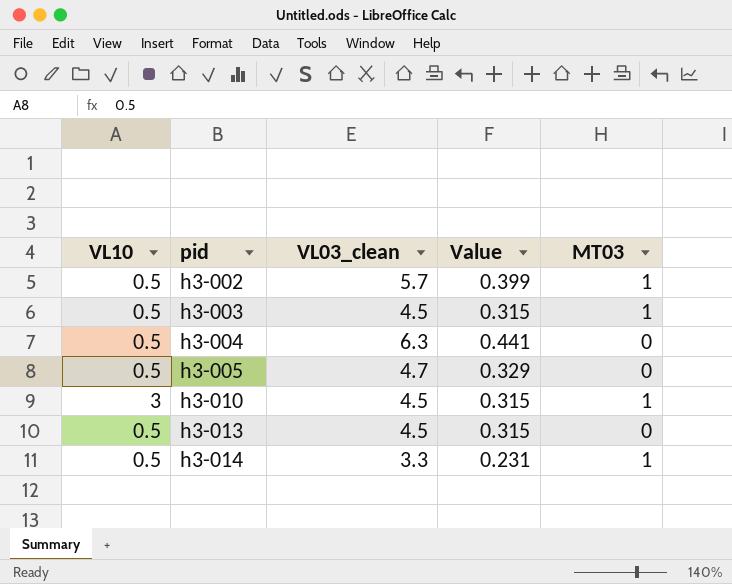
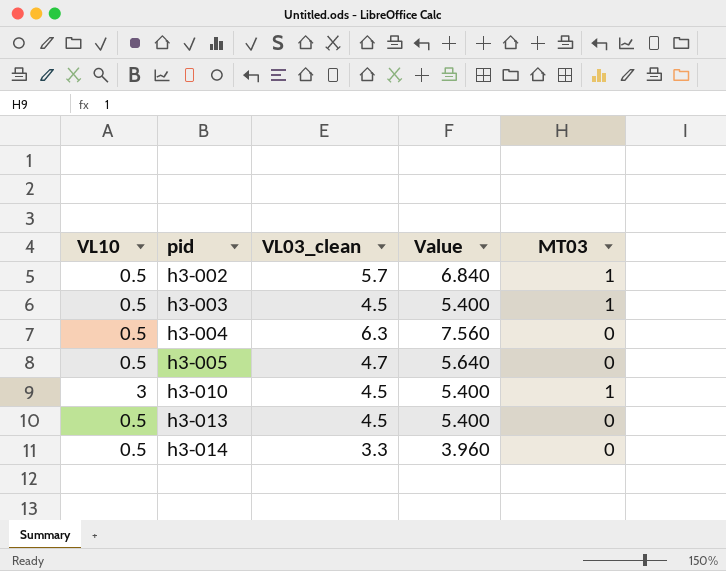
column Value | formula: [VL03_clean] * 0.07 -> [VL03_clean] * 1.2
h3-014 | MT03: 1 -> 0

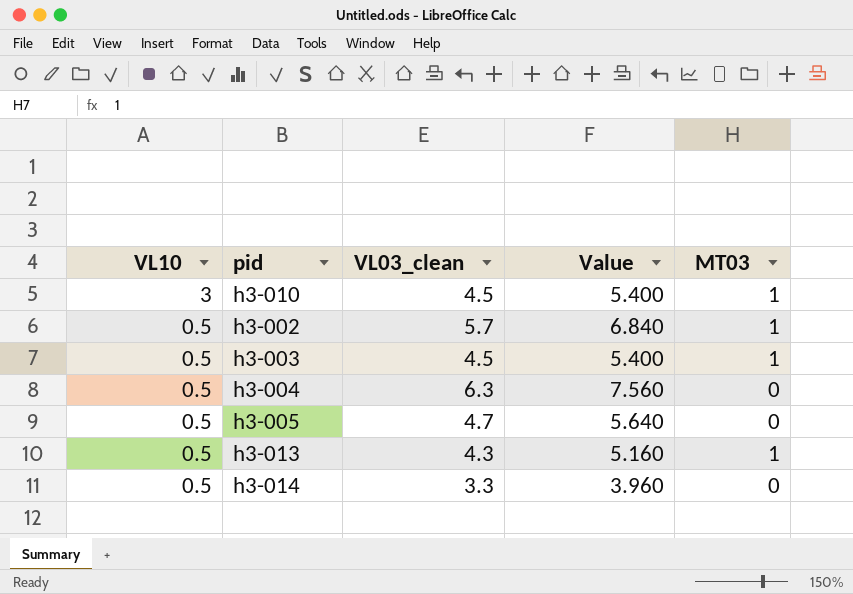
row order: pid ascending -> VL10 descending
h3-013 | VL03_clean: 4.5 -> 4.3
h3-013 | Value: 5.400 -> 5.160
h3-013 | MT03: 0 -> 1

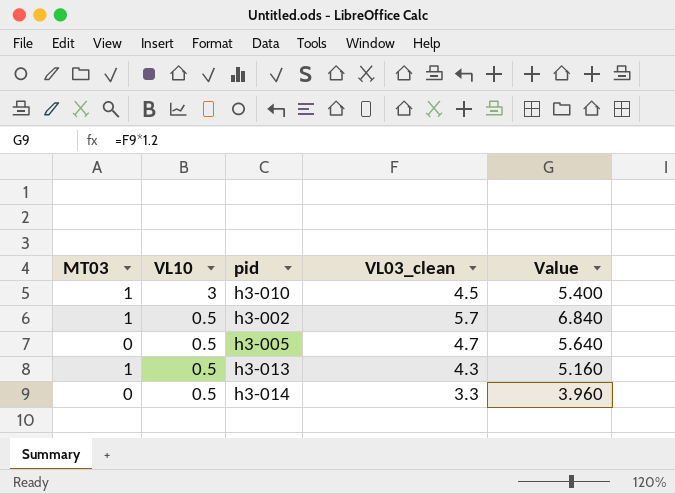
column MT03 | position: 5 -> 1
row h3-003: 0.5 | 4.5 | 5.400 | 1 -> none
row h3-004: 0.5 | 6.3 | 7.560 | 0 -> none

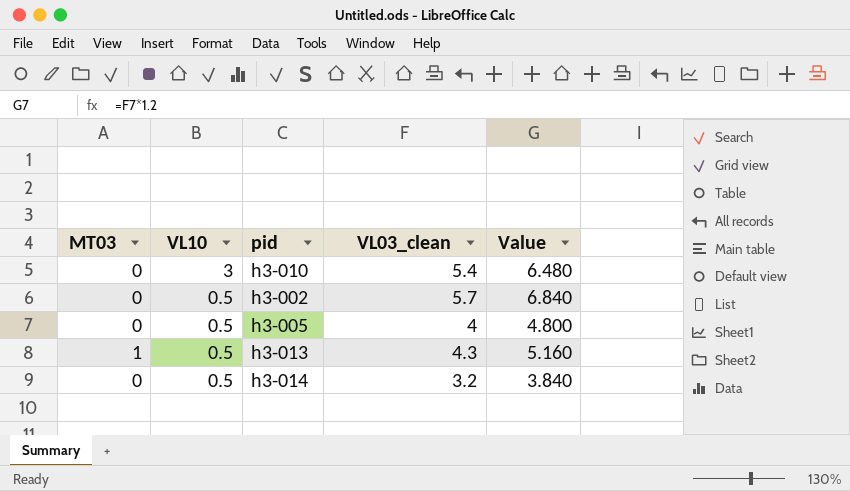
h3-010 | MT03: 1 -> 0
h3-010 | VL03_clean: 4.5 -> 5.4
h3-010 | Value: 5.400 -> 6.480
h3-002 | MT03: 1 -> 0
h3-005 | VL03_clean: 4.7 -> 4
h3-005 | Value: 5.640 -> 4.800
h3-014 | VL03_clean: 3.3 -> 3.2
h3-014 | Value: 3.960 -> 3.840

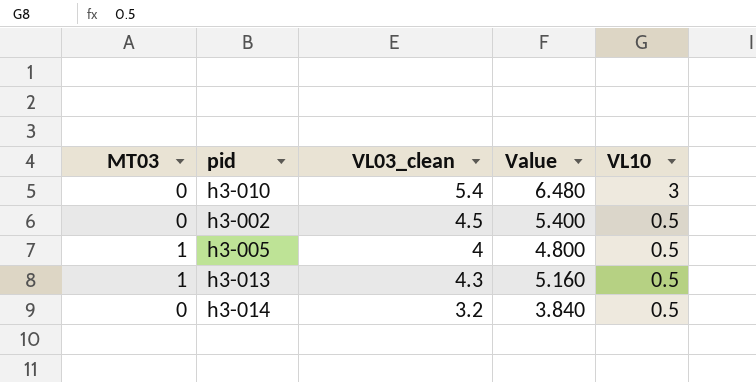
column VL10 | position: 2 -> 5
h3-002 | VL03_clean: 5.7 -> 4.5
h3-002 | Value: 6.840 -> 5.400
h3-005 | MT03: 0 -> 1

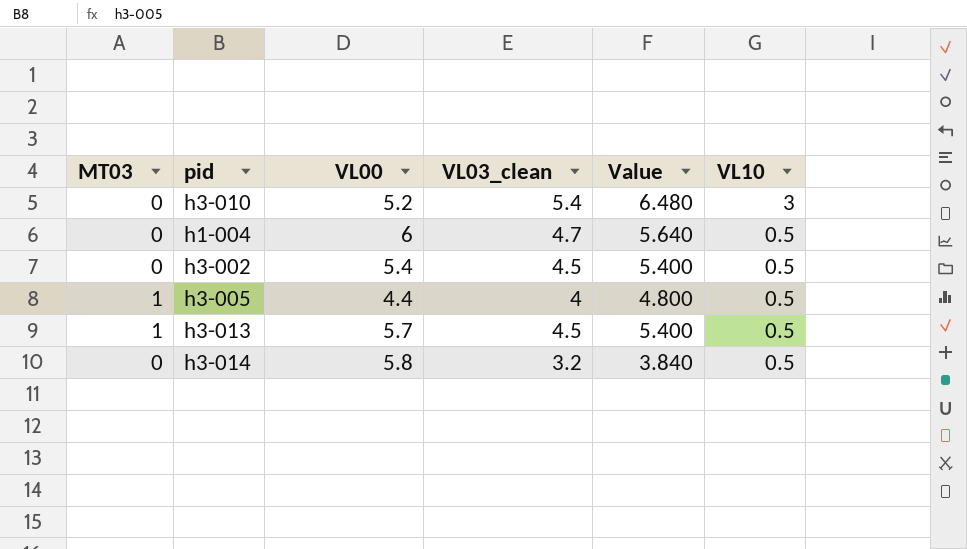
column VL00 | position: none -> 3
row h1-004: none -> 0 | 6 | 4.7 | 5.640 | 0.5
h3-013 | VL03_clean: 4.3 -> 4.5
h3-013 | Value: 5.160 -> 5.400

